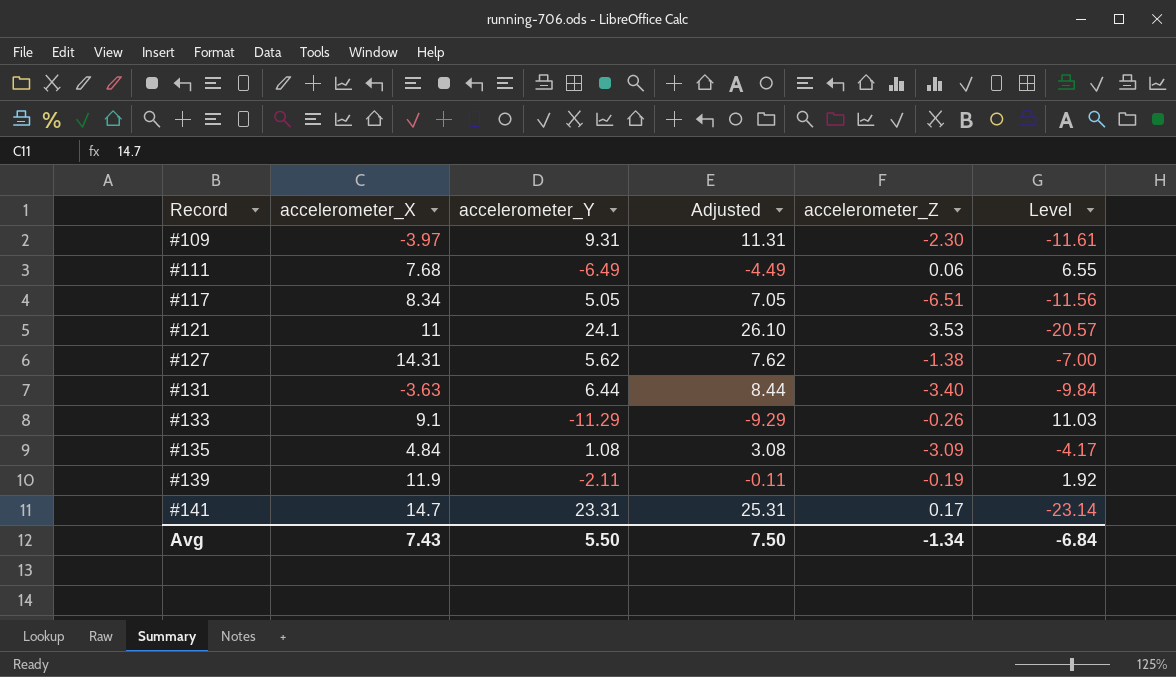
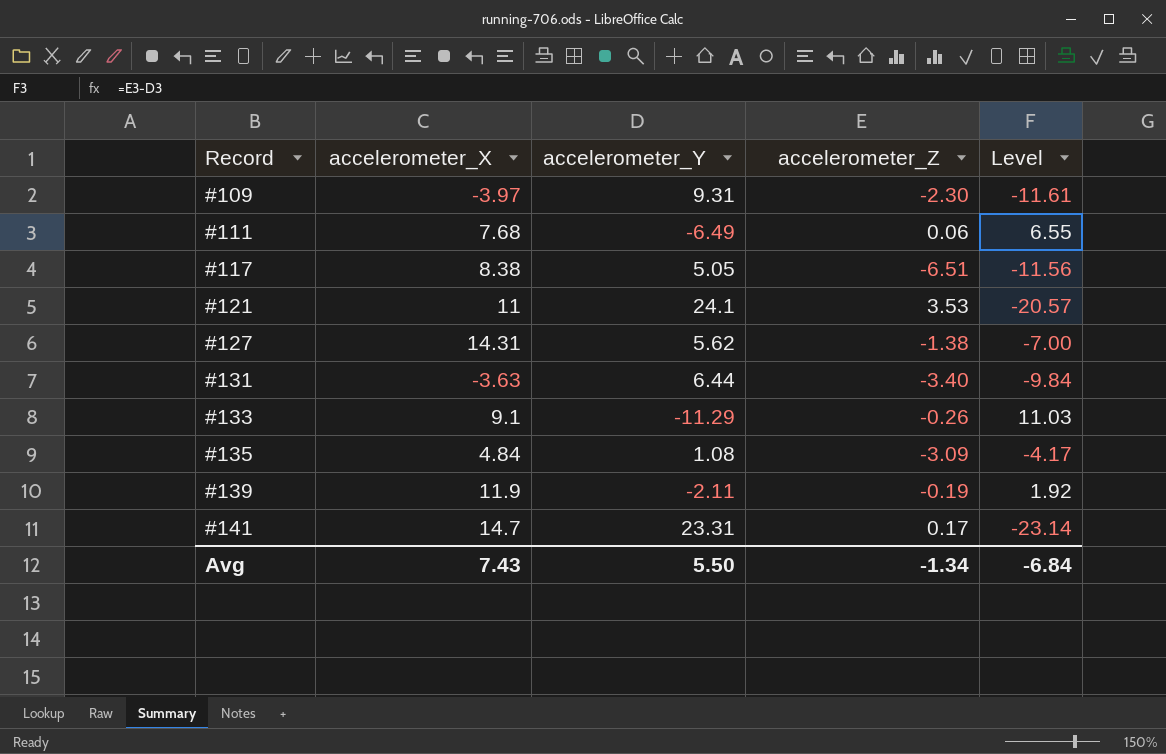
column Adjusted | formula: [accelerometer_Y] + 2 -> none
#117 | accelerometer_X: 8.34 -> 8.38

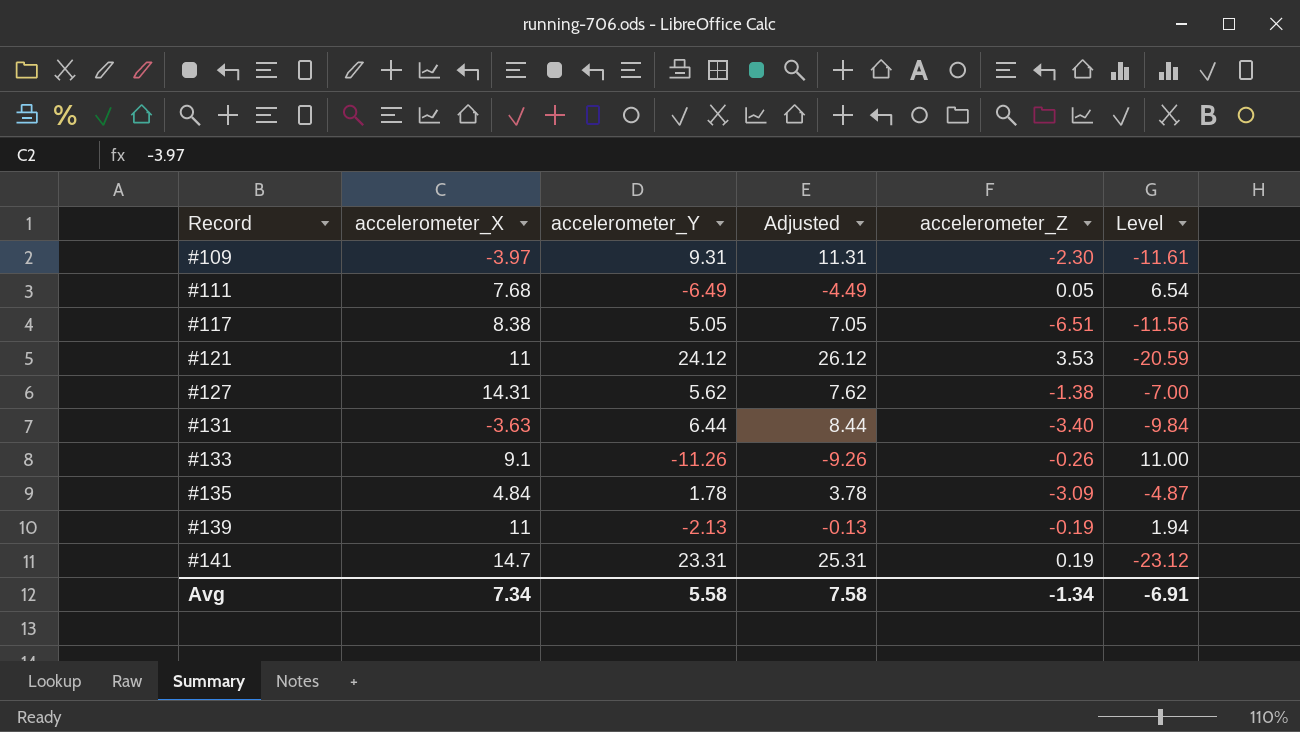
column Adjusted | formula: none -> [accelerometer_Y] + 2
#111 | accelerometer_Z: 0.06 -> 0.05
#111 | Level: 6.55 -> 6.54
#121 | accelerometer_Y: 24.1 -> 24.12
#121 | Level: -20.57 -> -20.59
#133 | accelerometer_Y: -11.29 -> -11.26
#133 | Level: 11.03 -> 11.00
#135 | accelerometer_Y: 1.08 -> 1.78
#135 | Level: -4.17 -> -4.87
#139 | accelerometer_X: 11.9 -> 11
#139 | accelerometer_Y: -2.11 -> -2.13
#139 | Level: 1.92 -> 1.94
#141 | accelerometer_Z: 0.17 -> 0.19
#141 | Level: -23.14 -> -23.12
Avg | accelerometer_X: 7.43 -> 7.34
Avg | accelerometer_Y: 5.50 -> 5.58
Avg | Level: -6.84 -> -6.91

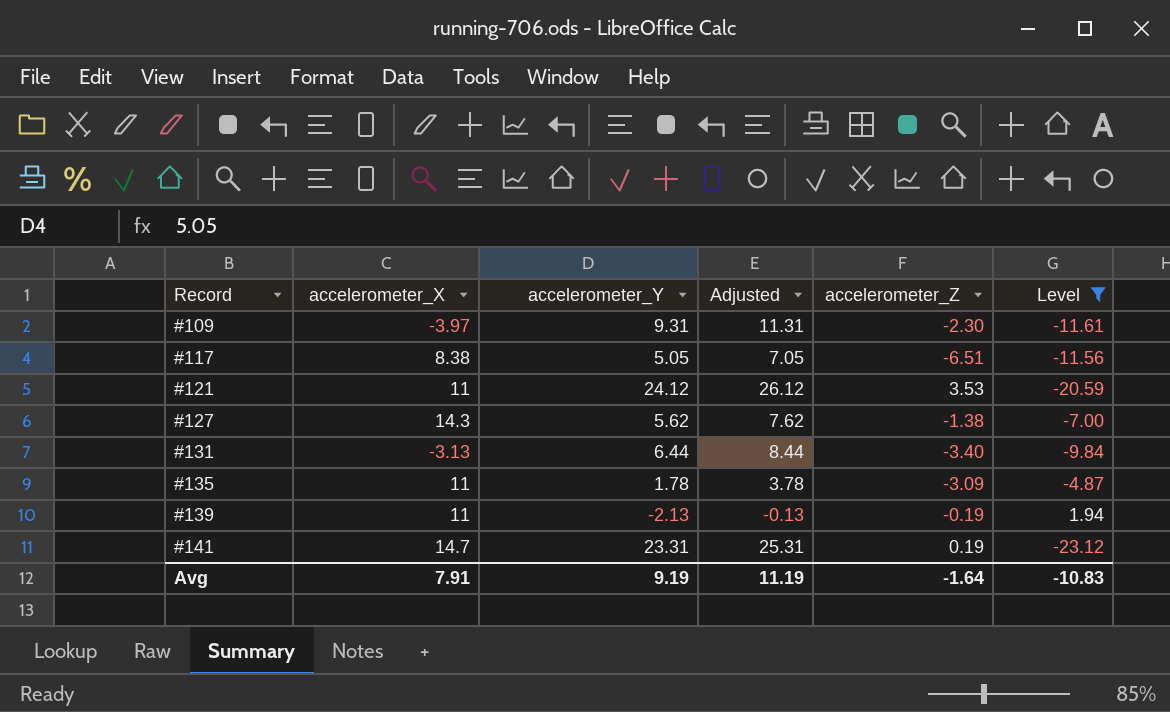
filter: none -> Level <= 1.94
#127 | accelerometer_X: 14.31 -> 14.3
#131 | accelerometer_X: -3.63 -> -3.13
#135 | accelerometer_X: 4.84 -> 11
Avg | accelerometer_X: 7.34 -> 7.91
Avg | accelerometer_Y: 5.58 -> 9.19
Avg | Adjusted: 7.58 -> 11.19
Avg | accelerometer_Z: -1.34 -> -1.64
Avg | Level: -6.91 -> -10.83

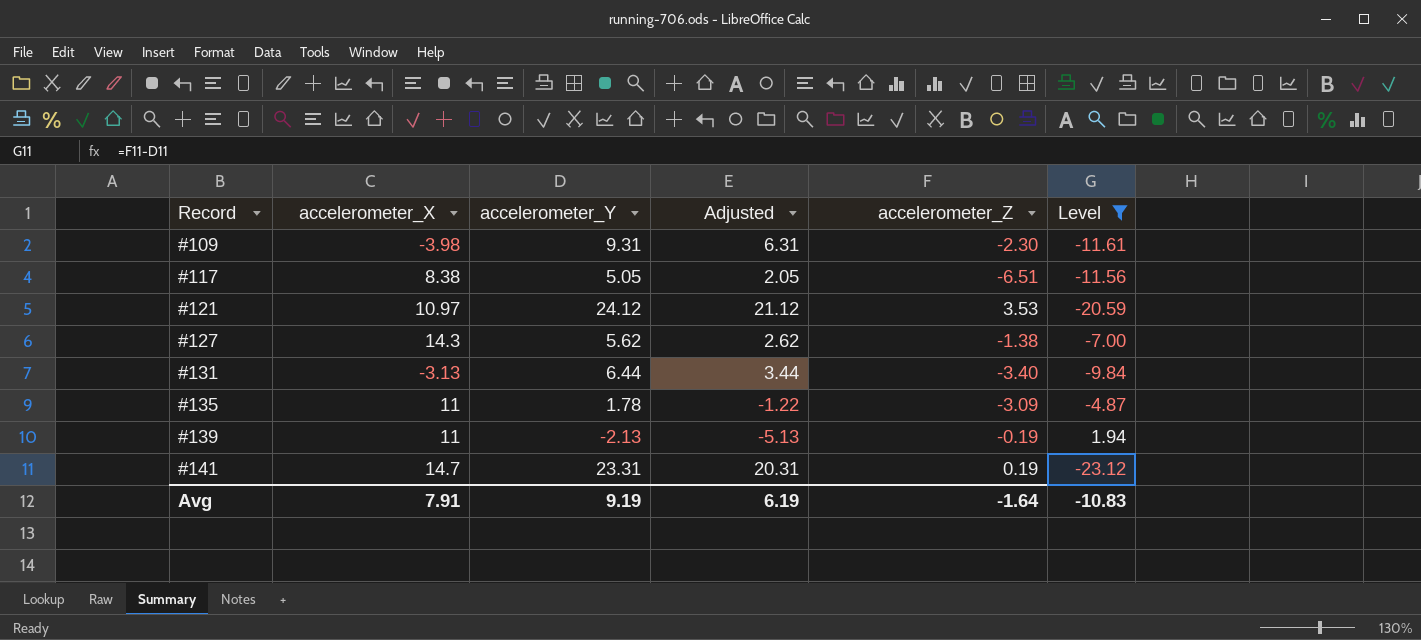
column Adjusted | formula: [accelerometer_Y] + 2 -> [accelerometer_Y] - 3
#109 | accelerometer_X: -3.97 -> -3.98
#121 | accelerometer_X: 11 -> 10.97
Avg | Adjusted: 11.19 -> 6.19

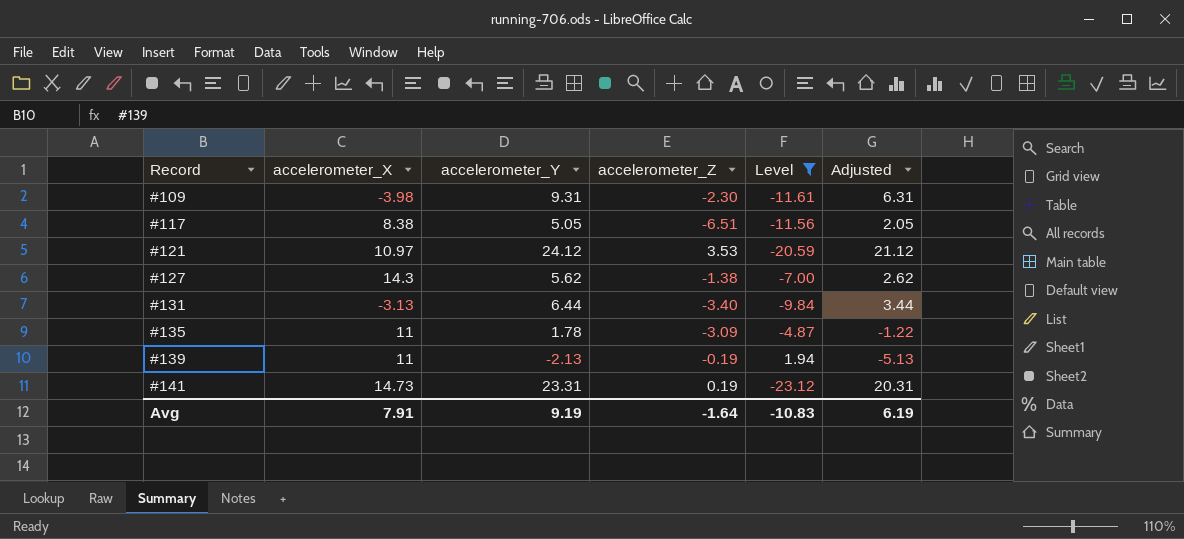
column Adjusted | position: 4 -> 6
#141 | accelerometer_X: 14.7 -> 14.73

